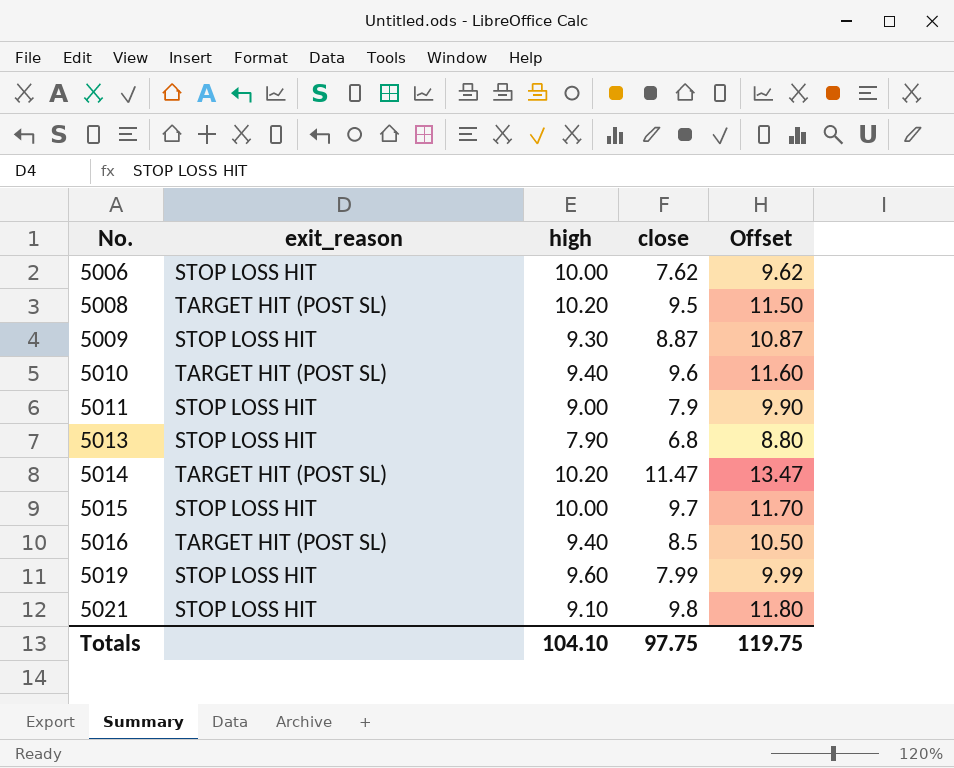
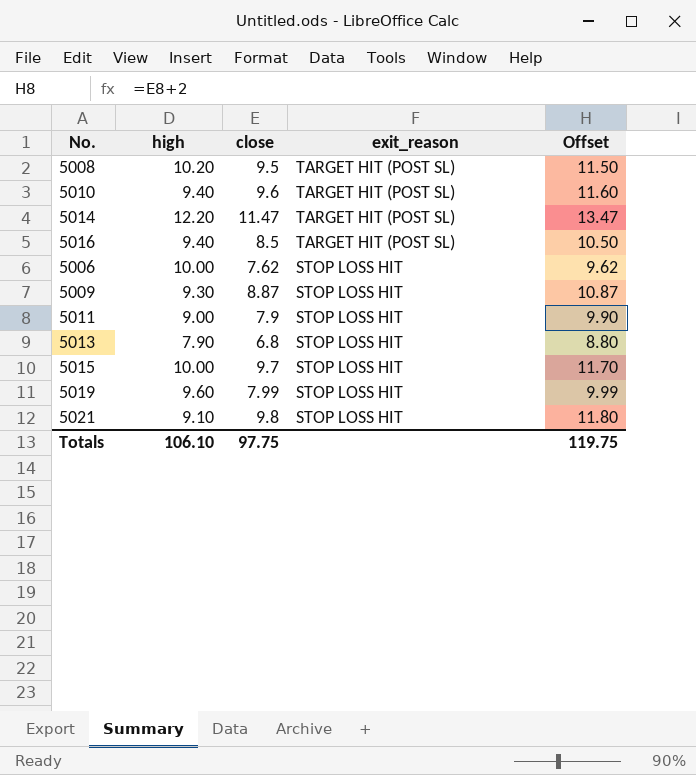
row order: No. ascending -> exit_reason descending
column exit_reason | position: 2 -> 4
5014 | high: 10.20 -> 12.20
Totals | high: 104.10 -> 106.10

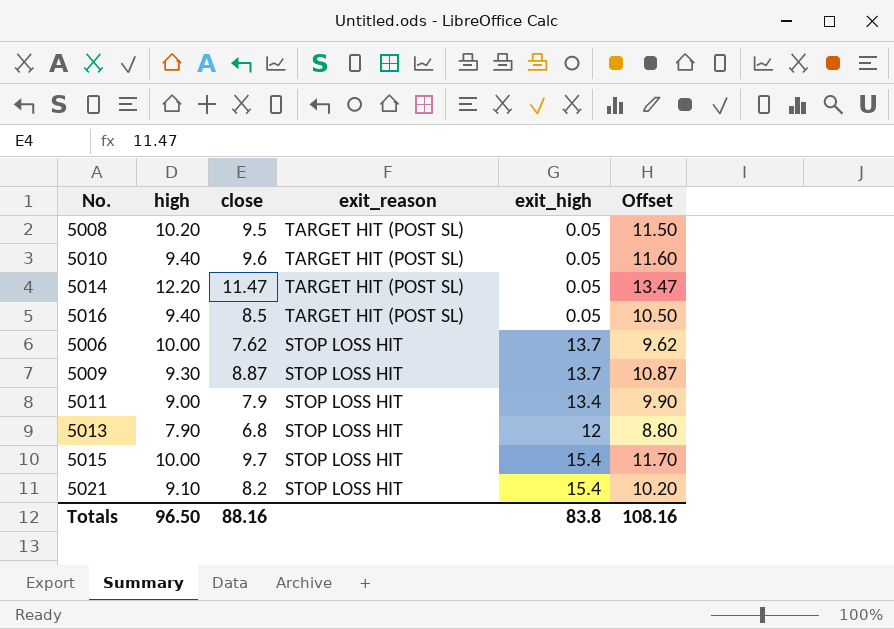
column exit_high | position: none -> 5
row 5019: 9.60 | 7.99 | STOP LOSS HIT | 9.99 -> none
5021 | close: 9.8 -> 8.2
5021 | Offset: 11.80 -> 10.20
Totals | high: 106.10 -> 96.50
Totals | close: 97.75 -> 88.16
Totals | Offset: 119.75 -> 108.16

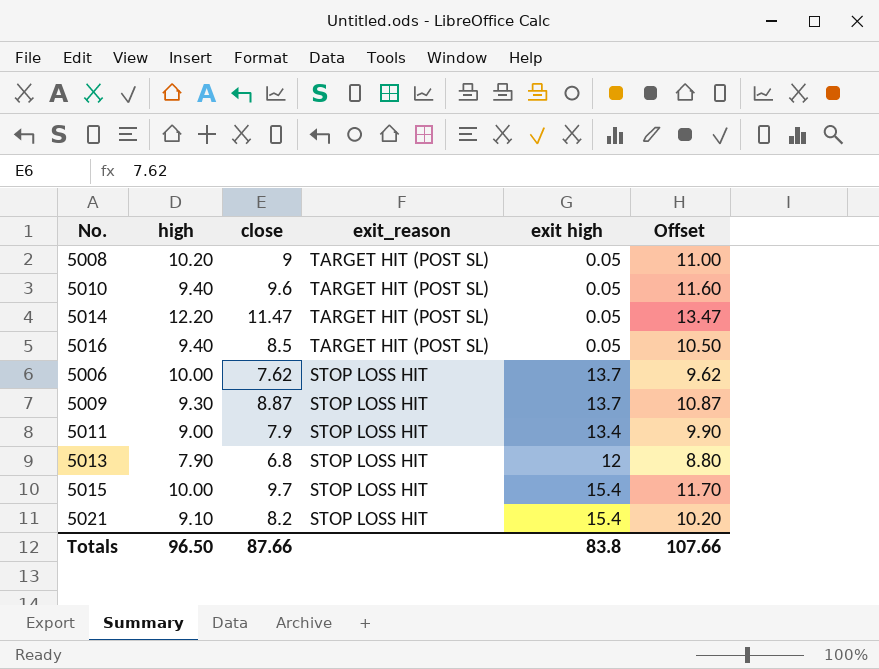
column name: exit_high -> exit high
5008 | close: 9.5 -> 9
5008 | Offset: 11.50 -> 11.00
Totals | close: 88.16 -> 87.66
Totals | Offset: 108.16 -> 107.66

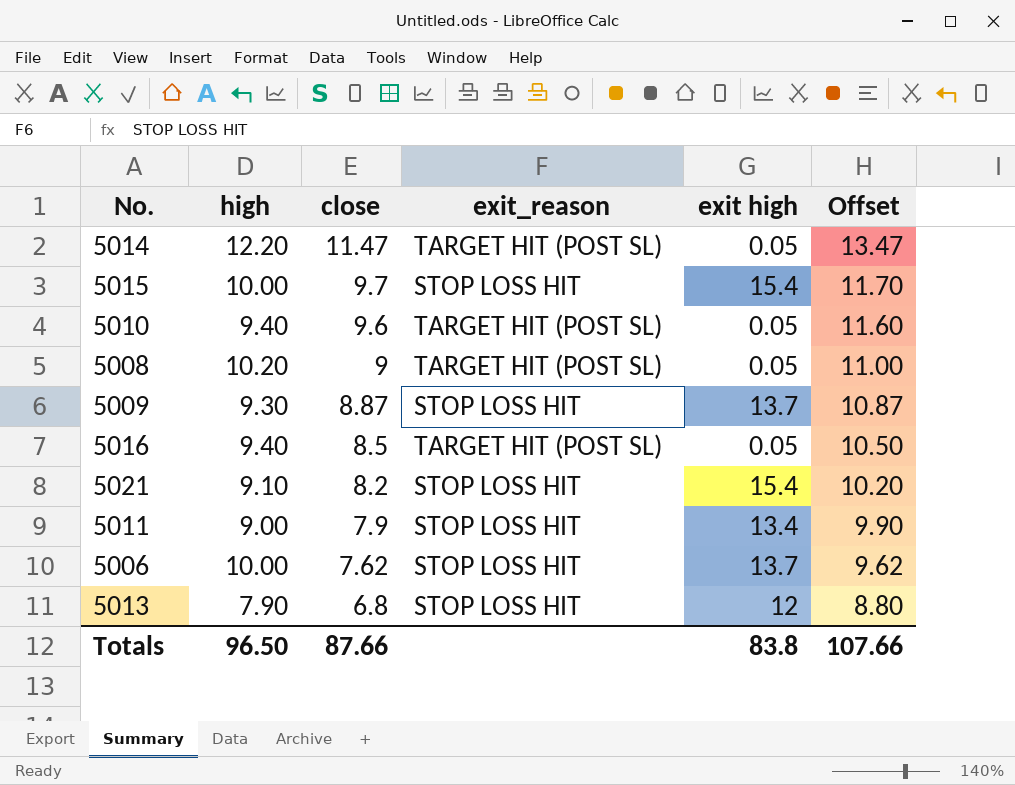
row order: exit_reason descending -> close descending

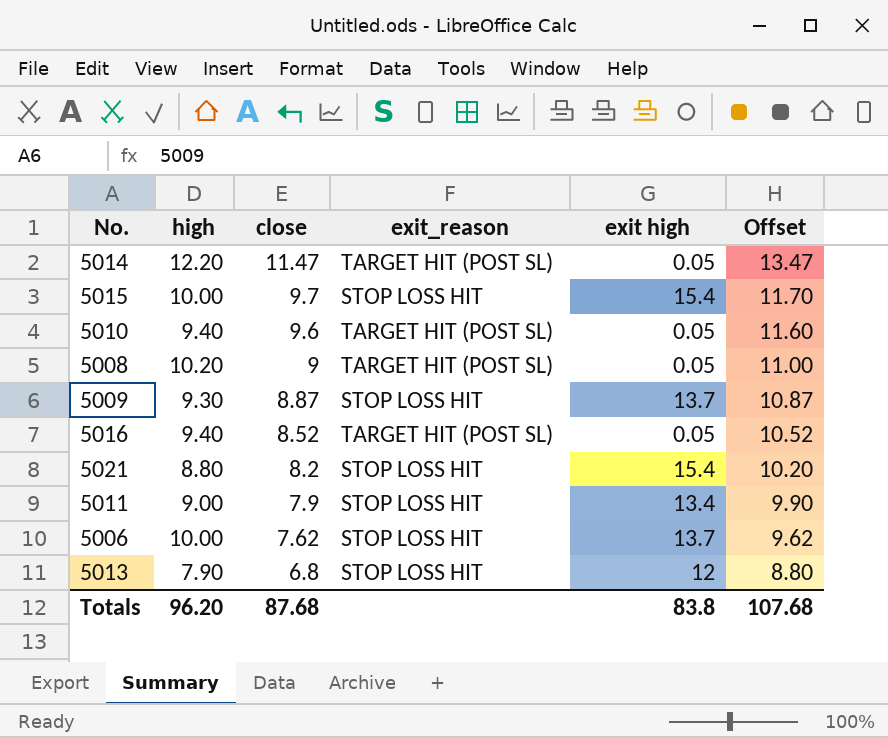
5016 | close: 8.5 -> 8.52
5016 | Offset: 10.50 -> 10.52
5021 | high: 9.10 -> 8.80
Totals | high: 96.50 -> 96.20
Totals | close: 87.66 -> 87.68
Totals | Offset: 107.66 -> 107.68

